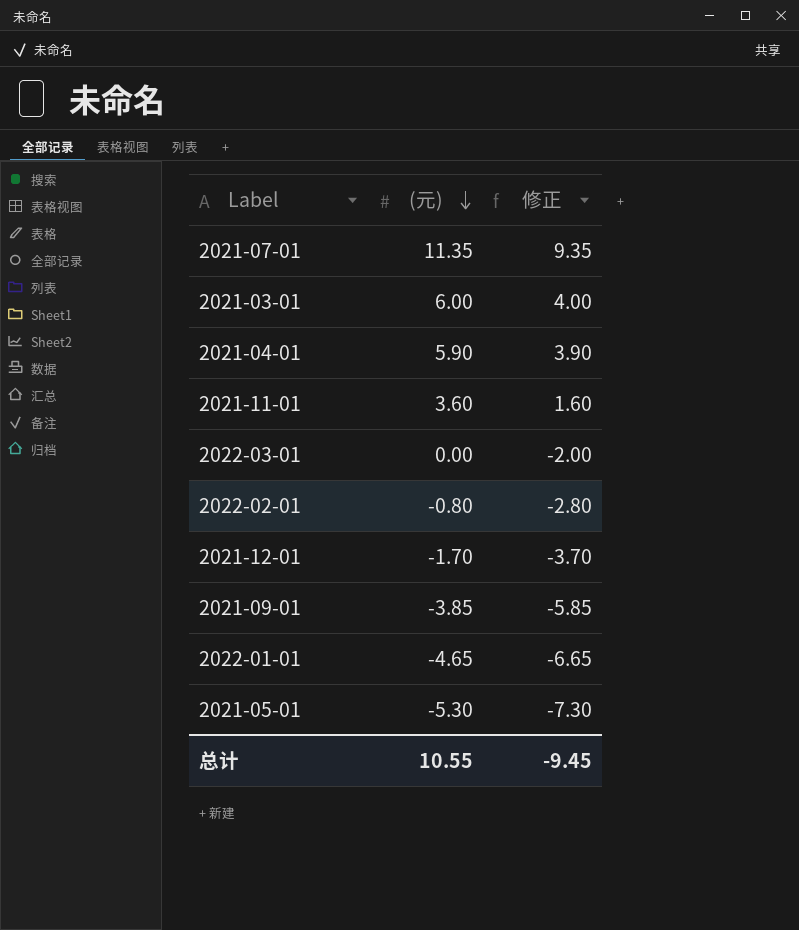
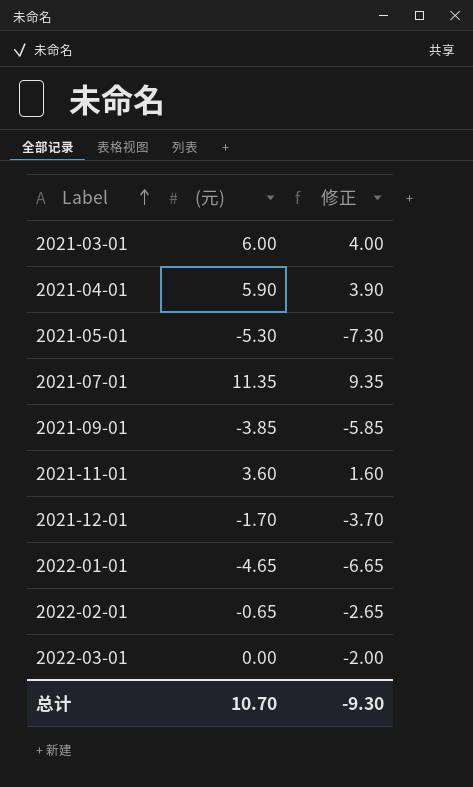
row order: (元) descending -> Label ascending
2022-02-01 | (元): -0.80 -> -0.65
2022-02-01 | 修正: -2.80 -> -2.65
总计 | (元): 10.55 -> 10.70
总计 | 修正: -9.45 -> -9.30

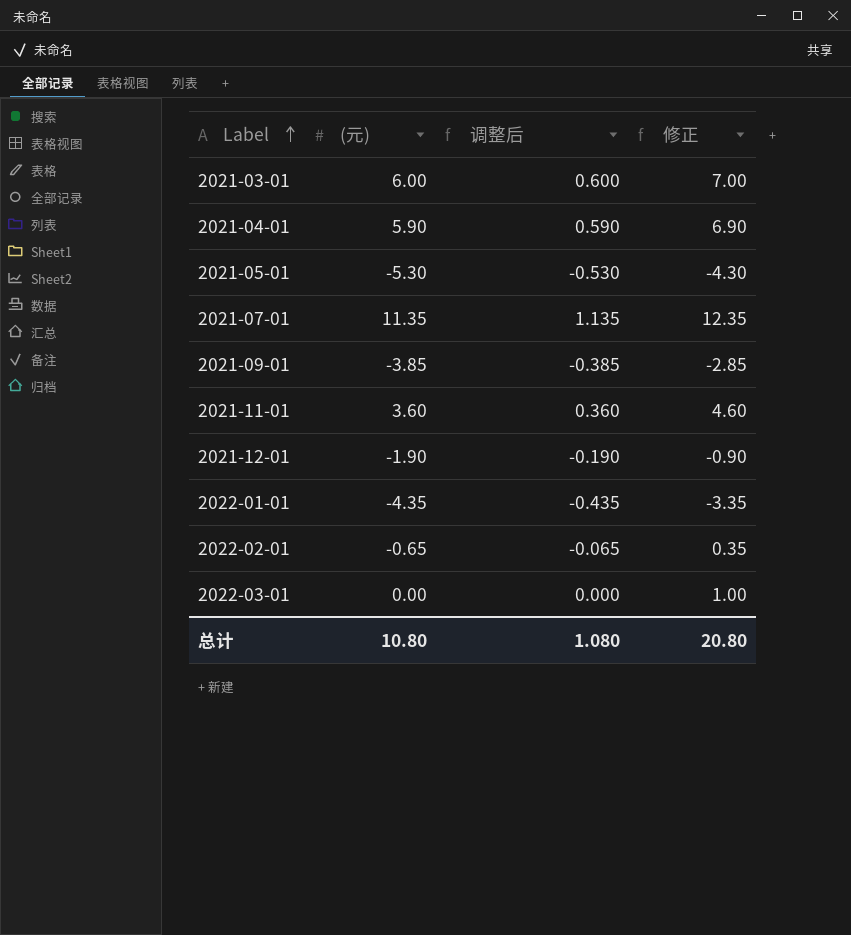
column 调整后 | formula: none -> [(元)] * 0.1
column 修正 | formula: [(元)] - 2 -> [(元)] + 1
2021-12-01 | (元): -1.70 -> -1.90
2022-01-01 | (元): -4.65 -> -4.35
总计 | (元): 10.70 -> 10.80
总计 | 修正: -9.30 -> 20.80

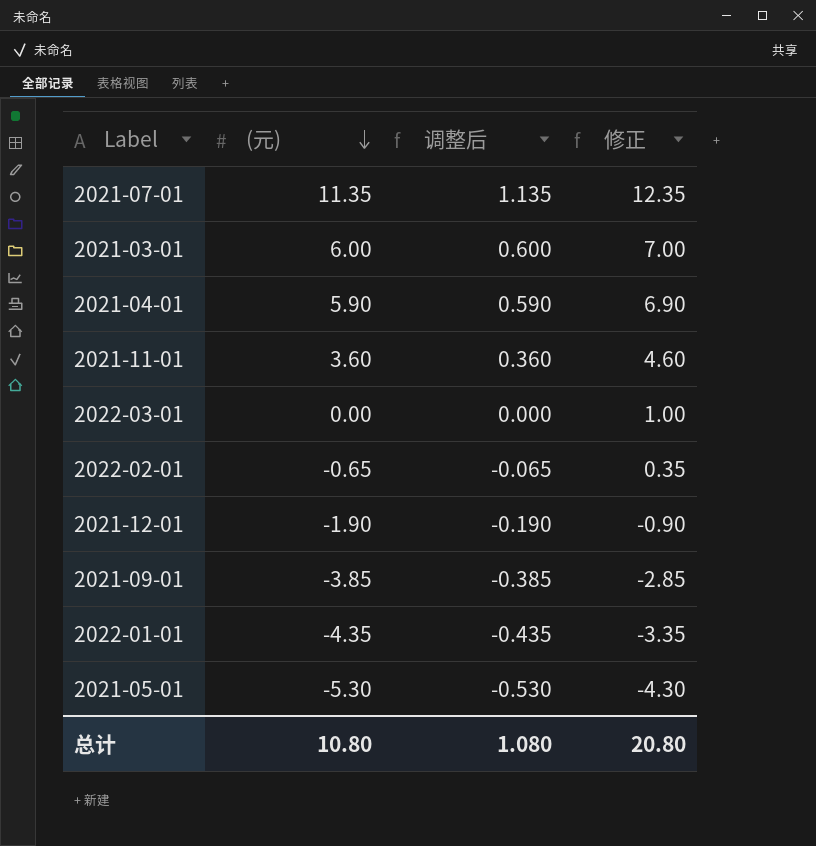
row order: Label ascending -> (元) descending

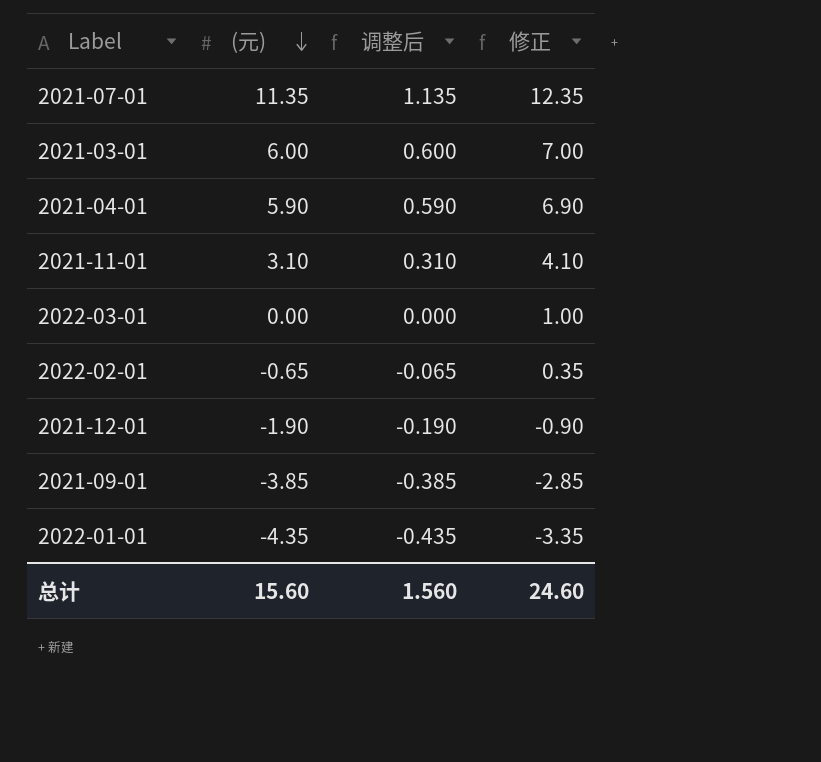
row 2021-05-01: -5.30 | -0.530 | -4.30 -> none
2021-11-01 | (元): 3.60 -> 3.10
2021-11-01 | 调整后: 0.360 -> 0.310
2021-11-01 | 修正: 4.60 -> 4.10
总计 | (元): 10.80 -> 15.60
总计 | 调整后: 1.080 -> 1.560
总计 | 修正: 20.80 -> 24.60

